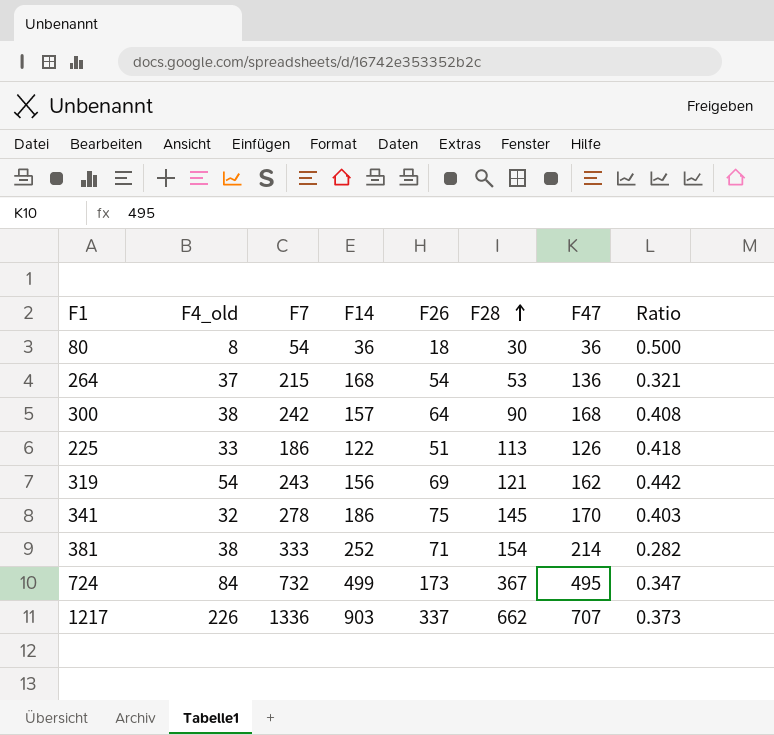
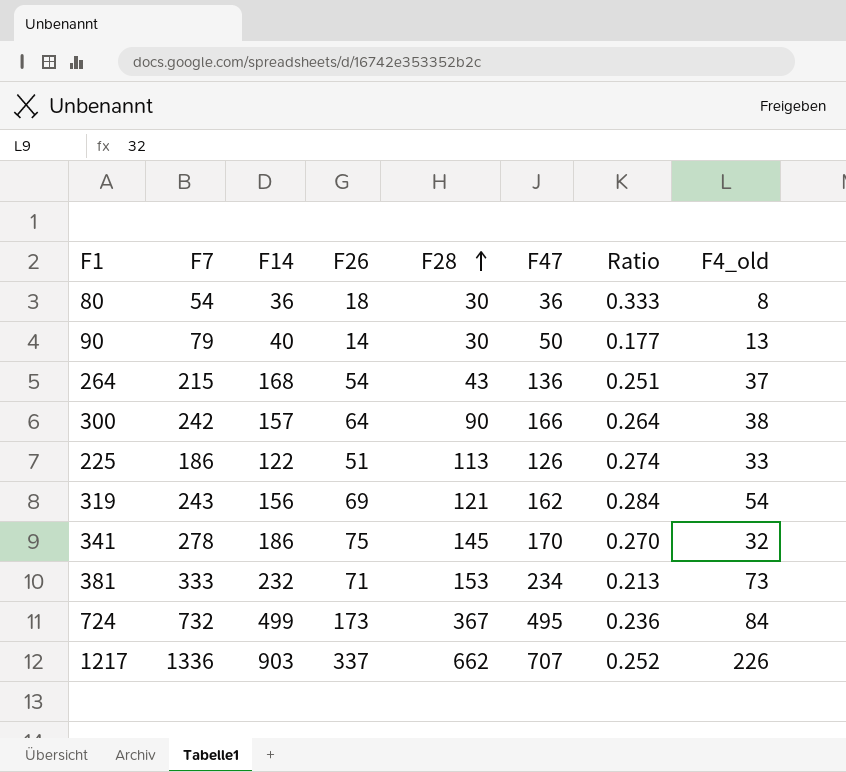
column Ratio | formula: [F26] / [F14] -> [F26] / [F7]
column F4_old | position: 2 -> 8
row 90: none -> 79 | 40 | 14 | 30 | 50 | 0.177 | 13
264 | F28: 53 -> 43
300 | F47: 168 -> 166
381 | F14: 252 -> 232
381 | F28: 154 -> 153
381 | F47: 214 -> 234
381 | F4_old: 38 -> 73

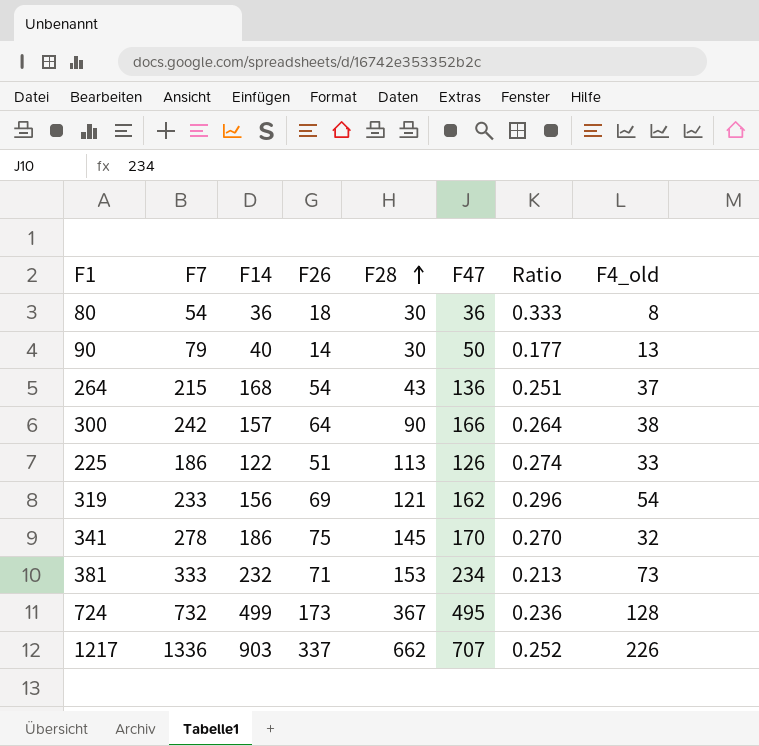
319 | F7: 243 -> 233
319 | Ratio: 0.284 -> 0.296
724 | F4_old: 84 -> 128

